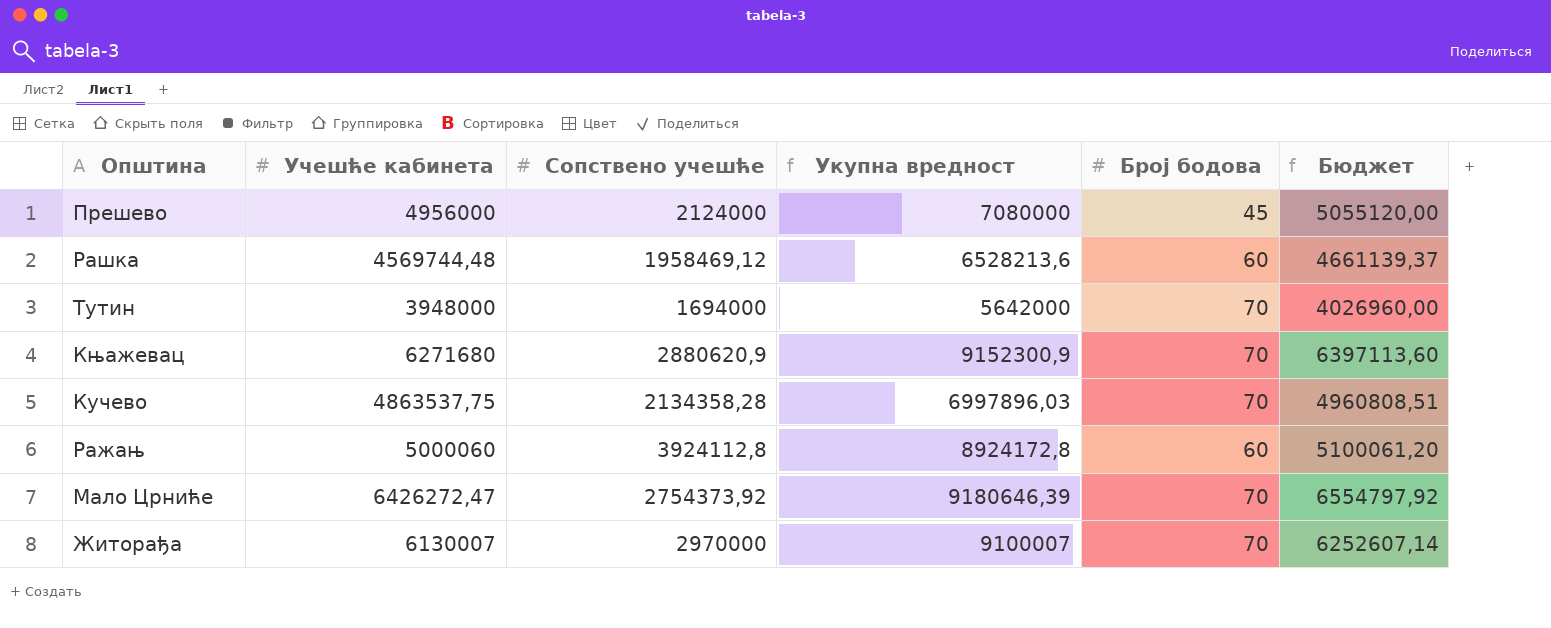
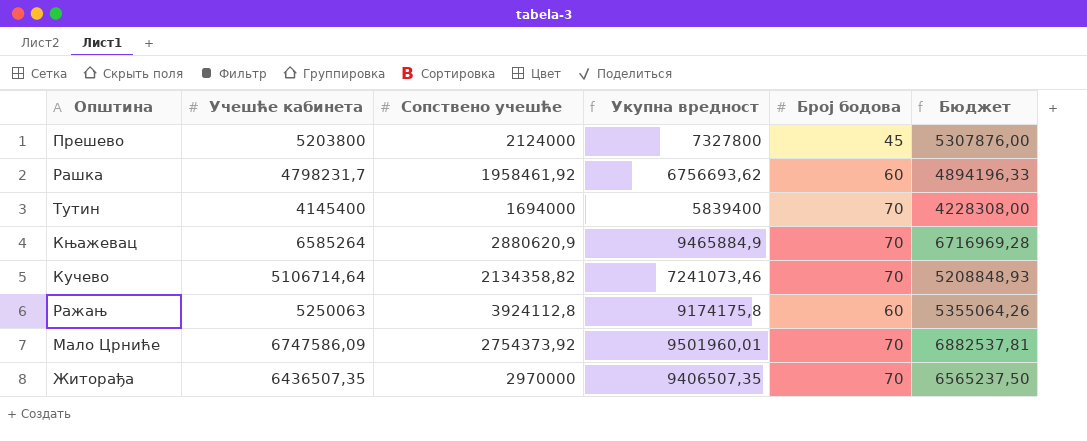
Прешево | Учешће кабинета: 4956000 -> 5203800
Прешево | Укупна вредност: 7080000 -> 7327800
Прешево | Бюджет: 5055120,00 -> 5307876,00
Рашка | Учешће кабинета: 4569744,48 -> 4798231,7
Рашка | Сопствено учешће: 1958469,12 -> 1958461,92
Рашка | Укупна вредност: 6528213,6 -> 6756693,62
Рашка | Бюджет: 4661139,37 -> 4894196,33
Тутин | Учешће кабинета: 3948000 -> 4145400
Тутин | Укупна вредност: 5642000 -> 5839400
Тутин | Бюджет: 4026960,00 -> 4228308,00
Књажевац | Учешће кабинета: 6271680 -> 6585264
Књажевац | Укупна вредност: 9152300,9 -> 9465884,9
Књажевац | Бюджет: 6397113,60 -> 6716969,28
Кучево | Учешће кабинета: 4863537,75 -> 5106714,64
Кучево | Сопствено учешће: 2134358,28 -> 2134358,82
Кучево | Укупна вредност: 6997896,03 -> 7241073,46
Кучево | Бюджет: 4960808,51 -> 5208848,93
Ражањ | Учешће кабинета: 5000060 -> 5250063
Ражањ | Укупна вредност: 8924172,8 -> 9174175,8
Ражањ | Бюджет: 5100061,20 -> 5355064,26
Мало Црниће | Учешће кабинета: 6426272,47 -> 6747586,09
Мало Црниће | Укупна вредност: 9180646,39 -> 9501960,01
Мало Црниће | Бюджет: 6554797,92 -> 6882537,81
Житорађа | Учешће кабинета: 6130007 -> 6436507,35
Житорађа | Укупна вредност: 9100007 -> 9406507,35
Житорађа | Бюджет: 6252607,14 -> 6565237,50

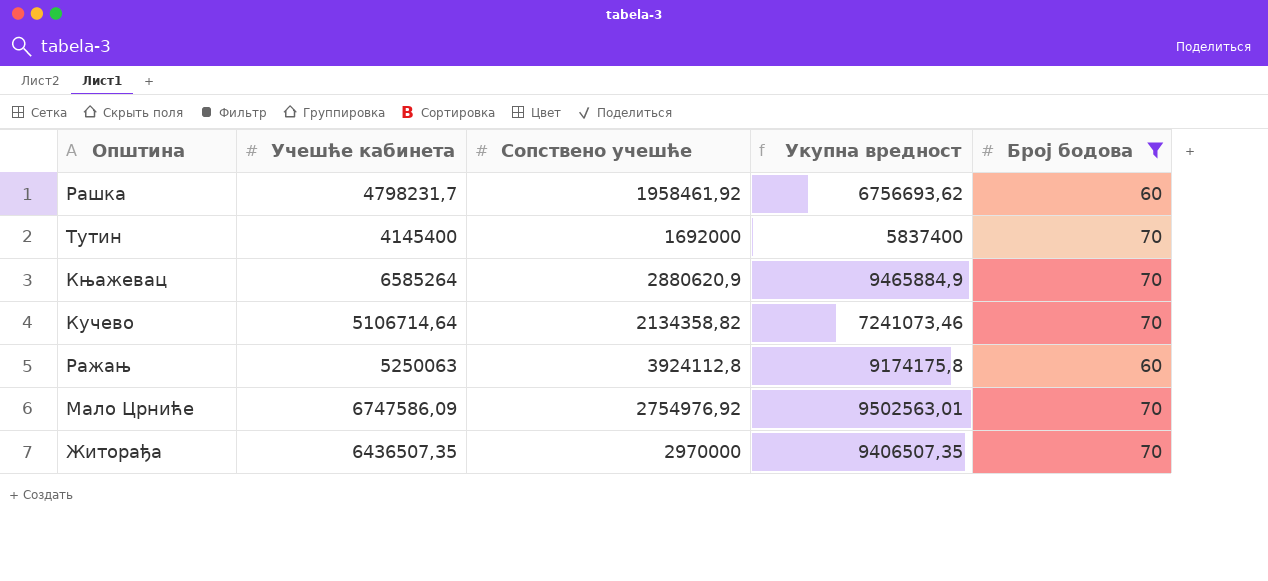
filter: none -> Број бодова != 45
column Бюджет | formula: [Учешће кабинета] * 1,02 -> none
Тутин | Сопствено учешће: 1694000 -> 1692000
Тутин | Укупна вредност: 5839400 -> 5837400
Мало Црниће | Сопствено учешће: 2754373,92 -> 2754976,92
Мало Црниће | Укупна вредност: 9501960,01 -> 9502563,01

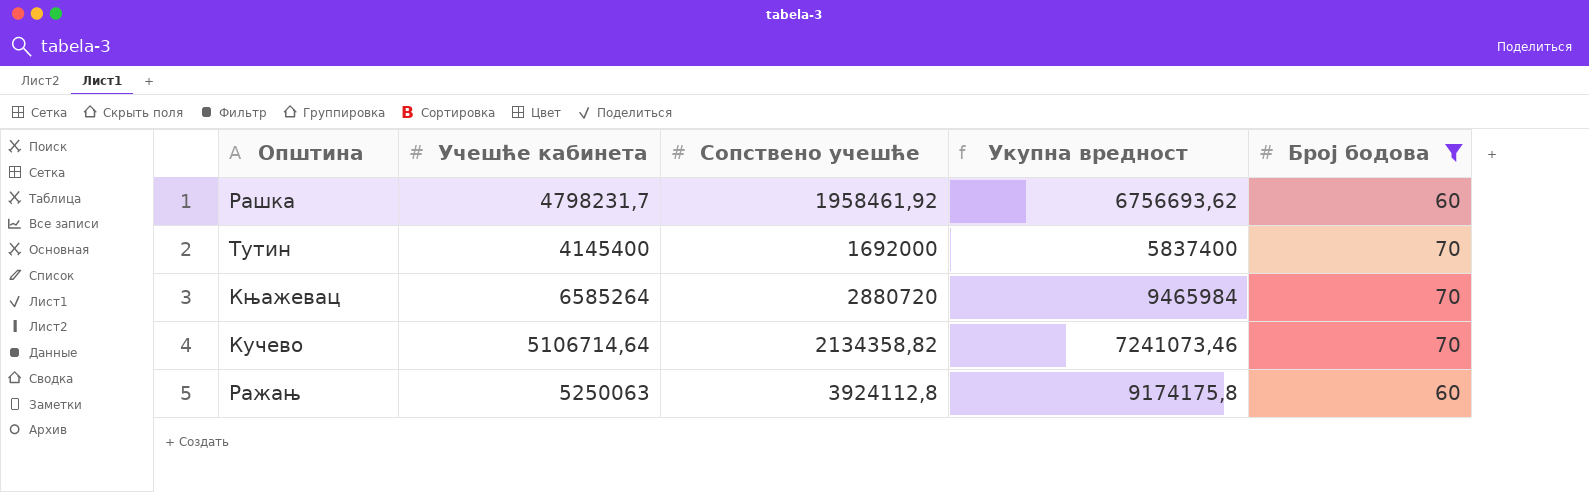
row Мало Црниће: 6747586,09 | 2754976,92 | 9502563,01 | 70 -> none
row Житорађа: 6436507,35 | 2970000 | 9406507,35 | 70 -> none
Књажевац | Сопствено учешће: 2880620,9 -> 2880720
Књажевац | Укупна вредност: 9465884,9 -> 9465984

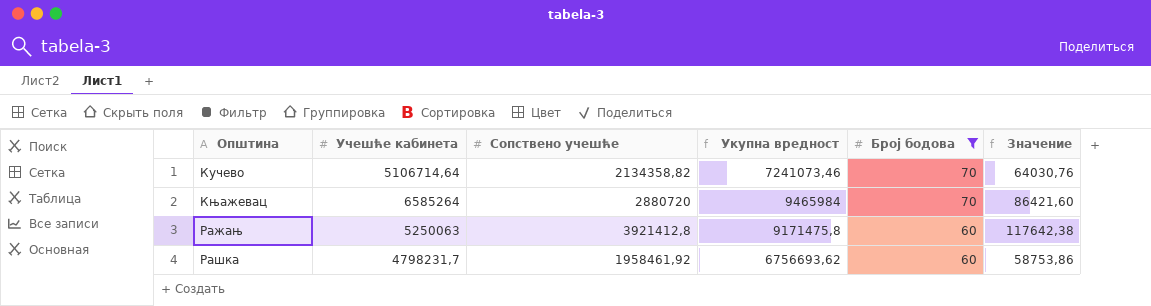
row order: none -> Општина ascending
column Значение | formula: none -> [Сопствено учешће] * 0,03
row Тутин: 4145400 | 1692000 | 5837400 | 70 -> none
Ражањ | Сопствено учешће: 3924112,8 -> 3921412,8
Ражањ | Укупна вредност: 9174175,8 -> 9171475,8

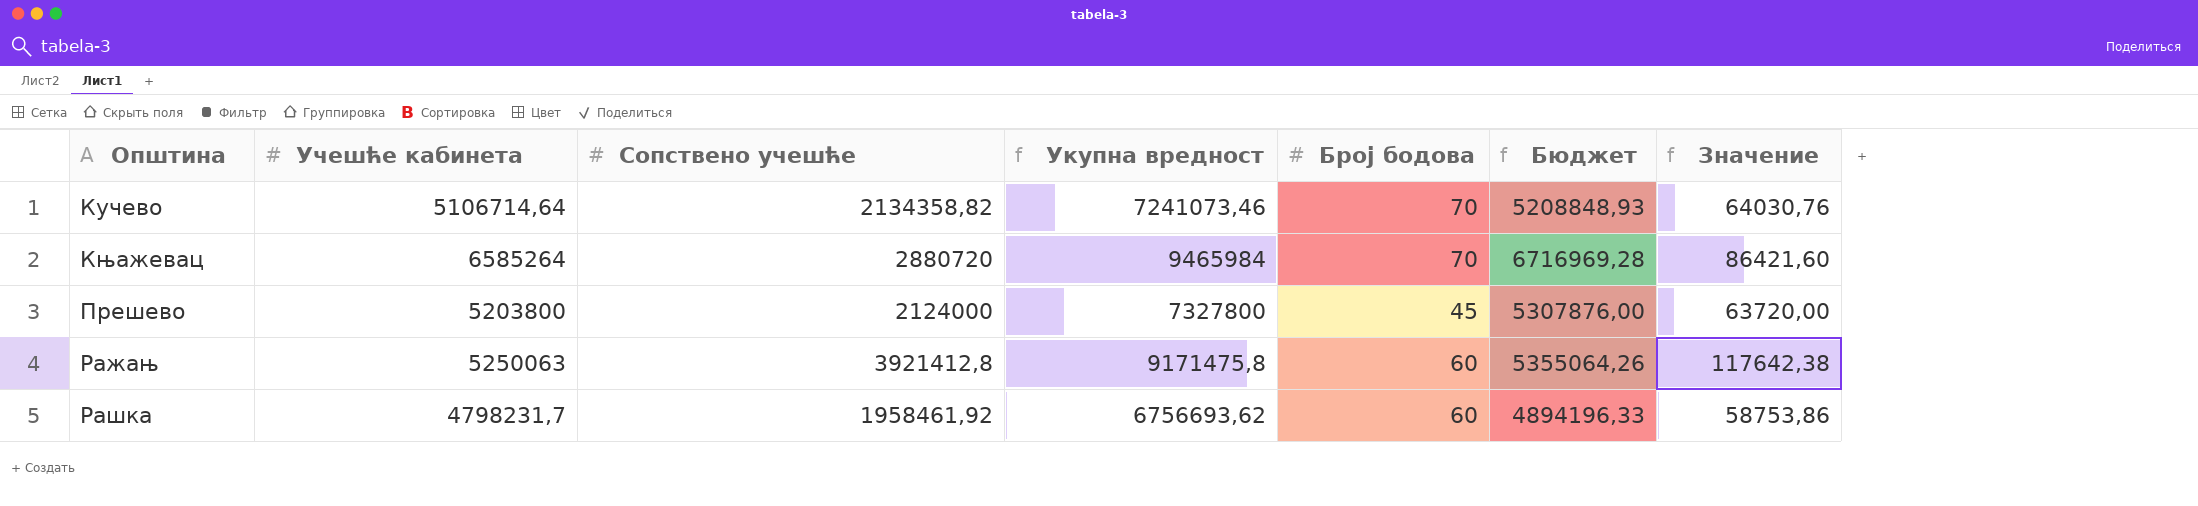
filter: Број бодова != 45 -> none
column Бюджет | formula: none -> [Учешће кабинета] * 1,02

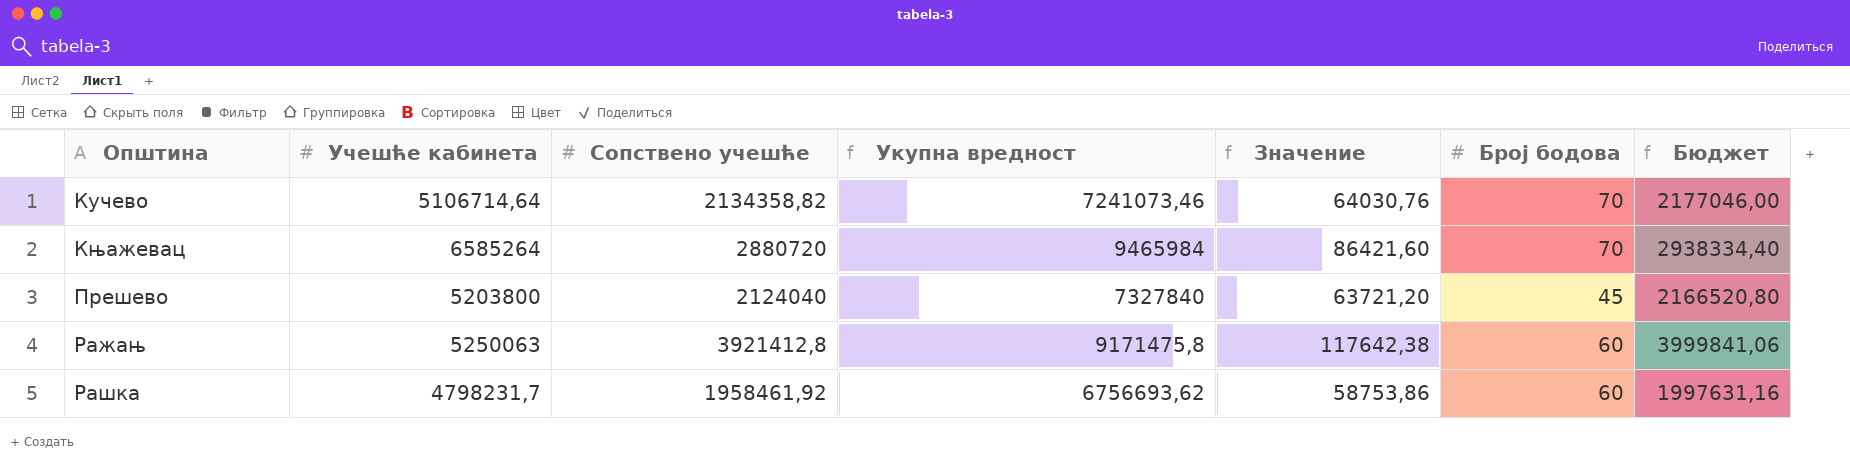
column Значение | position: 7 -> 5
column Бюджет | formula: [Учешће кабинета] * 1,02 -> [Сопствено учешће] * 1,02
Прешево | Сопствено учешће: 2124000 -> 2124040
Прешево | Укупна вредност: 7327800 -> 7327840
Прешево | Значение: 63720,00 -> 63721,20

